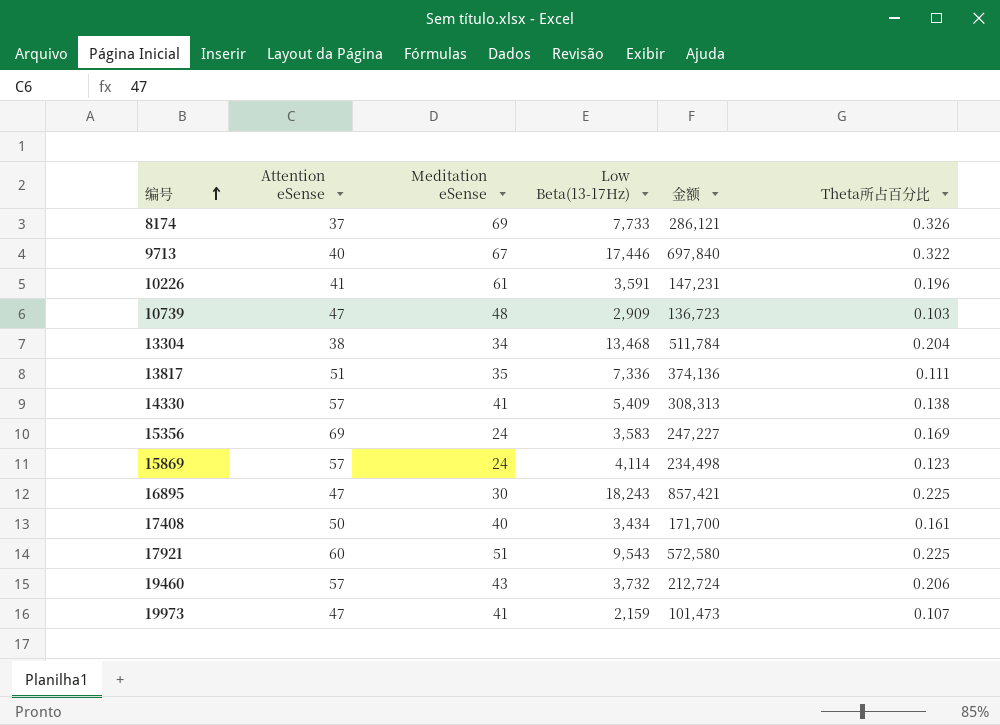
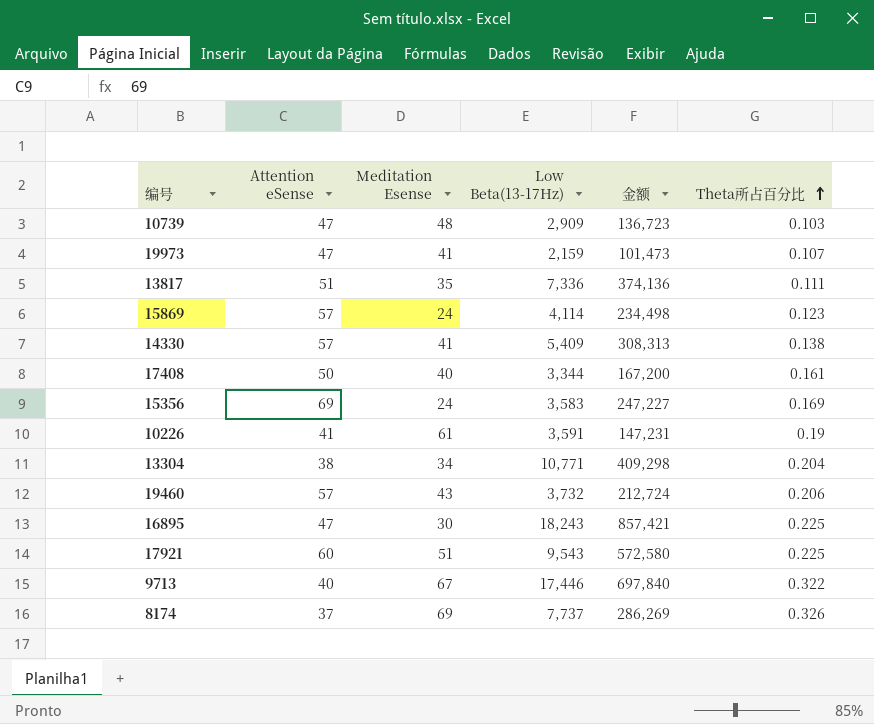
row order: 编号 ascending -> Theta所占百分比 ascending
column name: Meditation eSense -> Meditation Esense
17408 | Low Beta(13-17Hz): 3,434 -> 3,344
17408 | 金额: 171,700 -> 167,200
10226 | Theta所占百分比: 0.196 -> 0.19
13304 | Low Beta(13-17Hz): 13,468 -> 10,771
13304 | 金额: 511,784 -> 409,298
8174 | Low Beta(13-17Hz): 7,733 -> 7,737
8174 | 金额: 286,121 -> 286,269

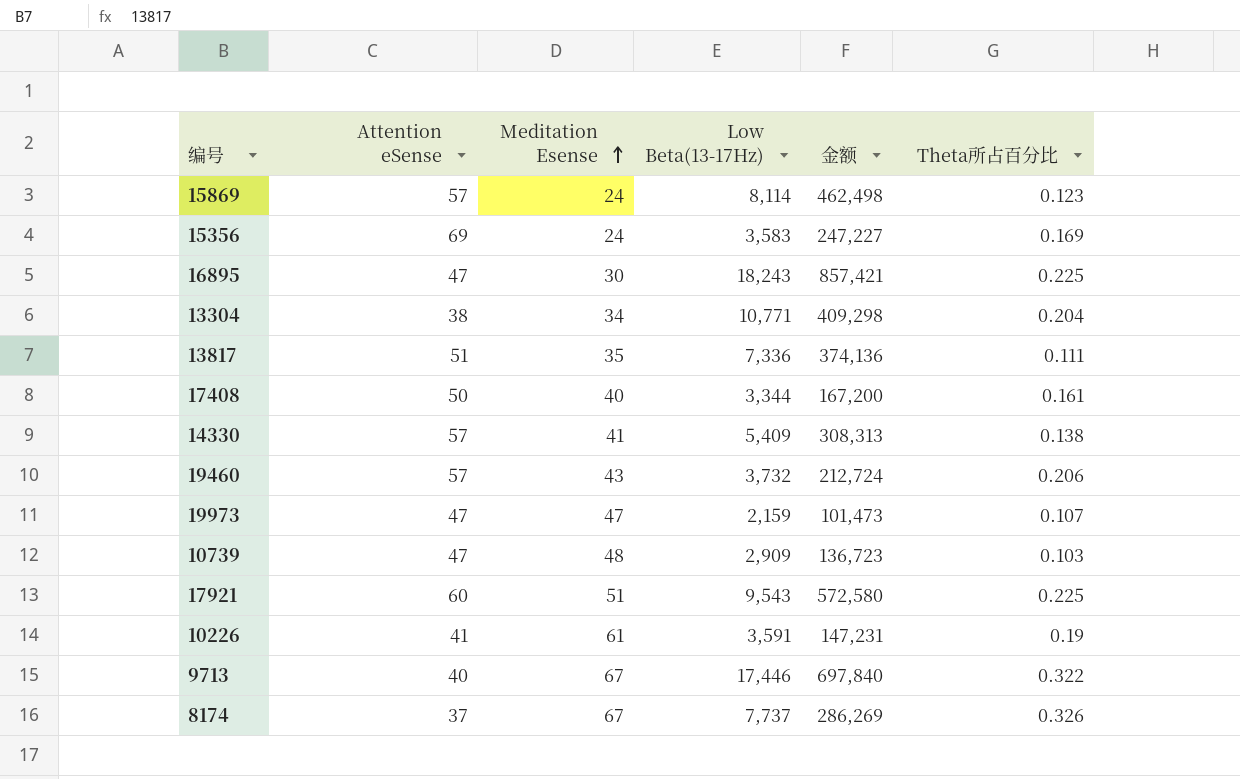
row order: Theta所占百分比 ascending -> Meditation Esense ascending
15869 | Low Beta(13-17Hz): 4,114 -> 8,114
15869 | 金额: 234,498 -> 462,498
19973 | Meditation Esense: 41 -> 47
8174 | Meditation Esense: 69 -> 67

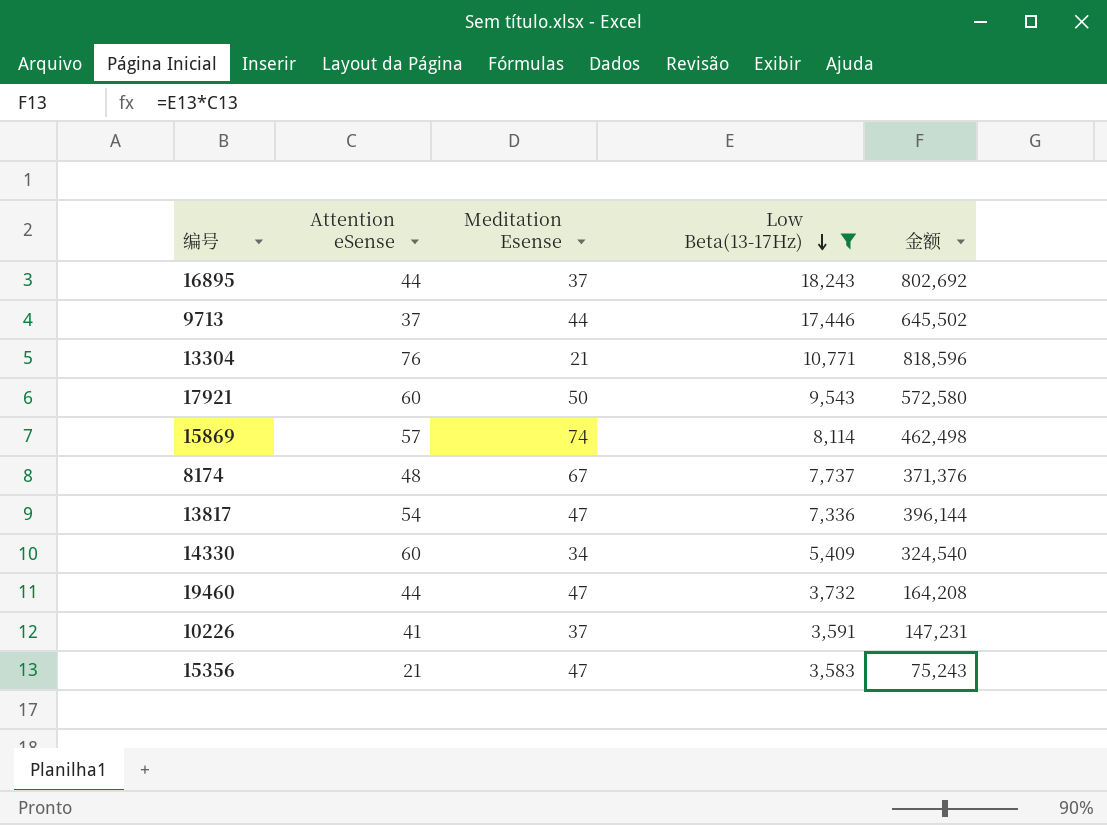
filter: none -> Low Beta(13-17Hz) >= 3,583
row order: Meditation Esense ascending -> Low Beta(13-17Hz) descending
column Theta所占百分比 | position: 6 -> none
16895 | Attention eSense: 47 -> 44
16895 | Meditation Esense: 30 -> 37
16895 | 金额: 857,421 -> 802,692
9713 | Attention eSense: 40 -> 37
9713 | Meditation Esense: 67 -> 44
9713 | 金额: 697,840 -> 645,502
13304 | Attention eSense: 38 -> 76
13304 | Meditation Esense: 34 -> 21
13304 | 金额: 409,298 -> 818,596
17921 | Meditation Esense: 51 -> 50
15869 | Meditation Esense: 24 -> 74
8174 | Attention eSense: 37 -> 48
8174 | 金额: 286,269 -> 371,376
13817 | Attention eSense: 51 -> 54
13817 | Meditation Esense: 35 -> 47
13817 | 金额: 374,136 -> 396,144
14330 | Attention eSense: 57 -> 60
14330 | Meditation Esense: 41 -> 34
14330 | 金额: 308,313 -> 324,540
19460 | Attention eSense: 57 -> 44
19460 | Meditation Esense: 43 -> 47
19460 | 金额: 212,724 -> 164,208
10226 | Meditation Esense: 61 -> 37
15356 | Attention eSense: 69 -> 21
15356 | Meditation Esense: 24 -> 47
15356 | 金额: 247,227 -> 75,243

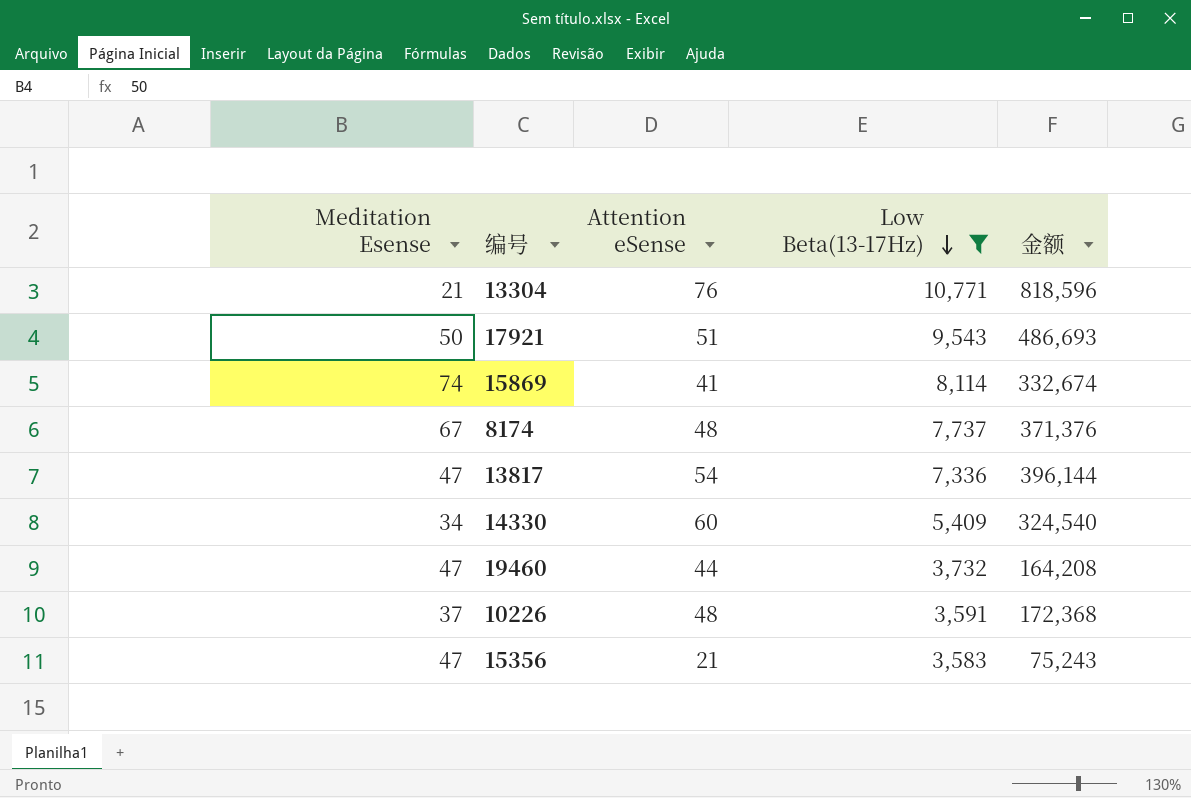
column Meditation Esense | position: 3 -> 1
row 16895: 44 | 37 | 18,243 | 802,692 -> none
row 9713: 37 | 44 | 17,446 | 645,502 -> none
17921 | Attention eSense: 60 -> 51
17921 | 金额: 572,580 -> 486,693
15869 | Attention eSense: 57 -> 41
15869 | 金额: 462,498 -> 332,674
10226 | Attention eSense: 41 -> 48
10226 | 金额: 147,231 -> 172,368

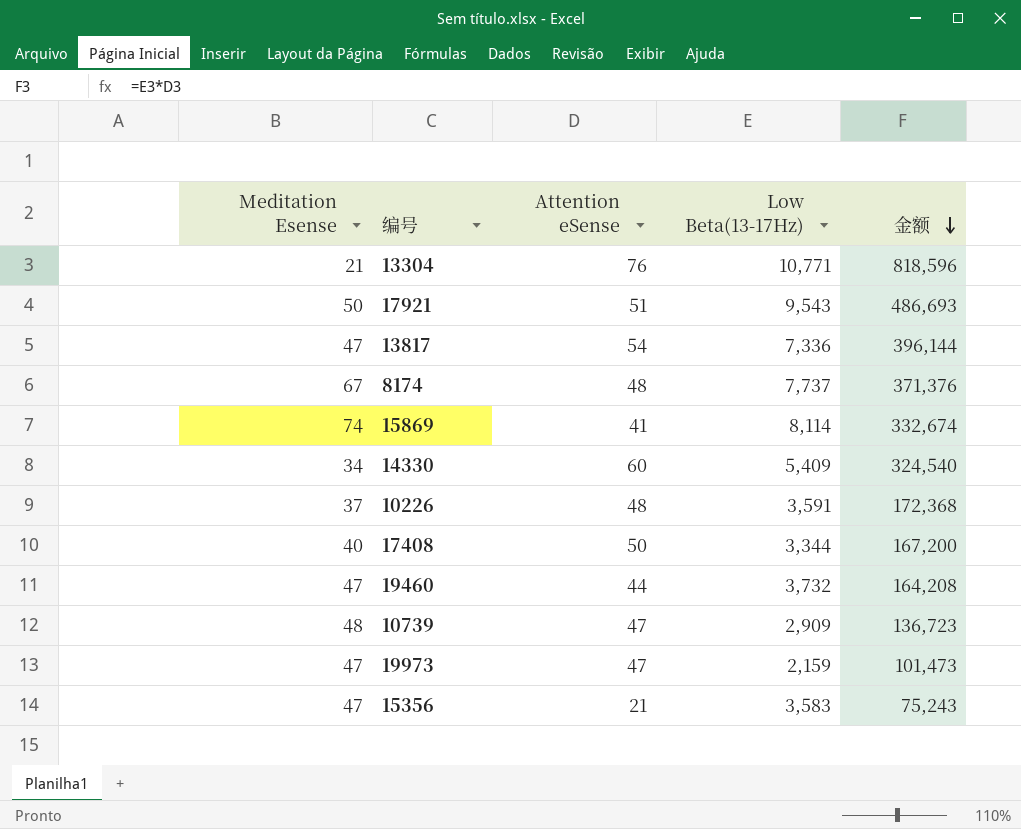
filter: Low Beta(13-17Hz) >= 3,583 -> none
row order: Low Beta(13-17Hz) descending -> 金额 descending

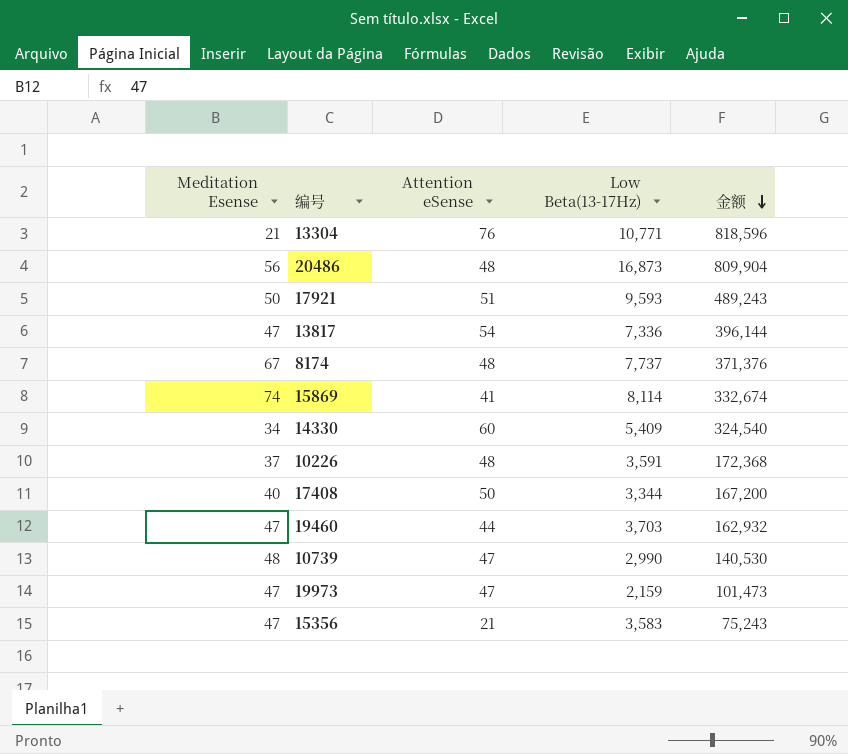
row 20486: none -> 56 | 48 | 16,873 | 809,904
17921 | Low Beta(13-17Hz): 9,543 -> 9,593
17921 | 金额: 486,693 -> 489,243
19460 | Low Beta(13-17Hz): 3,732 -> 3,703
19460 | 金额: 164,208 -> 162,932
10739 | Low Beta(13-17Hz): 2,909 -> 2,990
10739 | 金额: 136,723 -> 140,530

